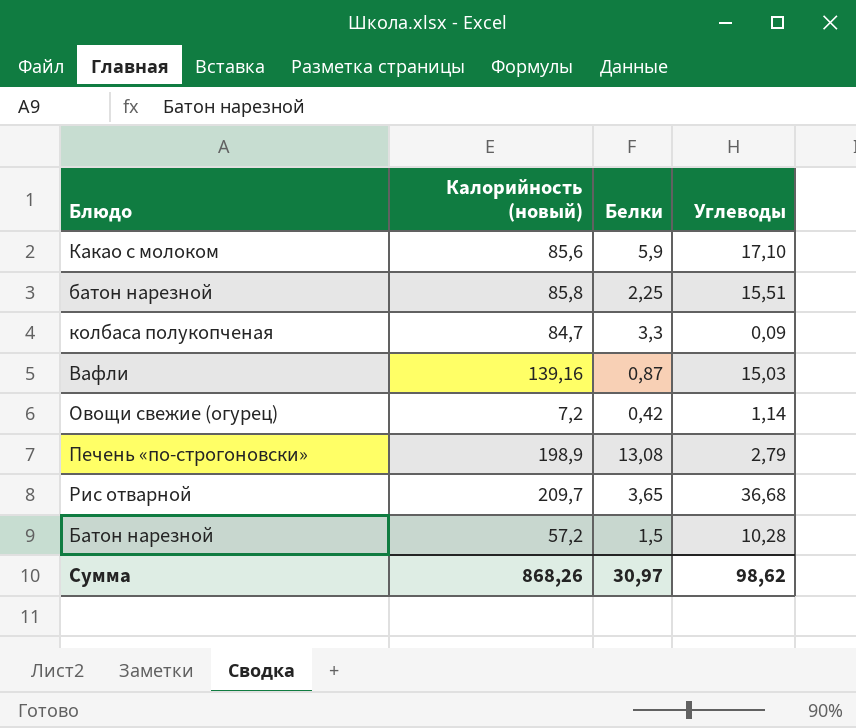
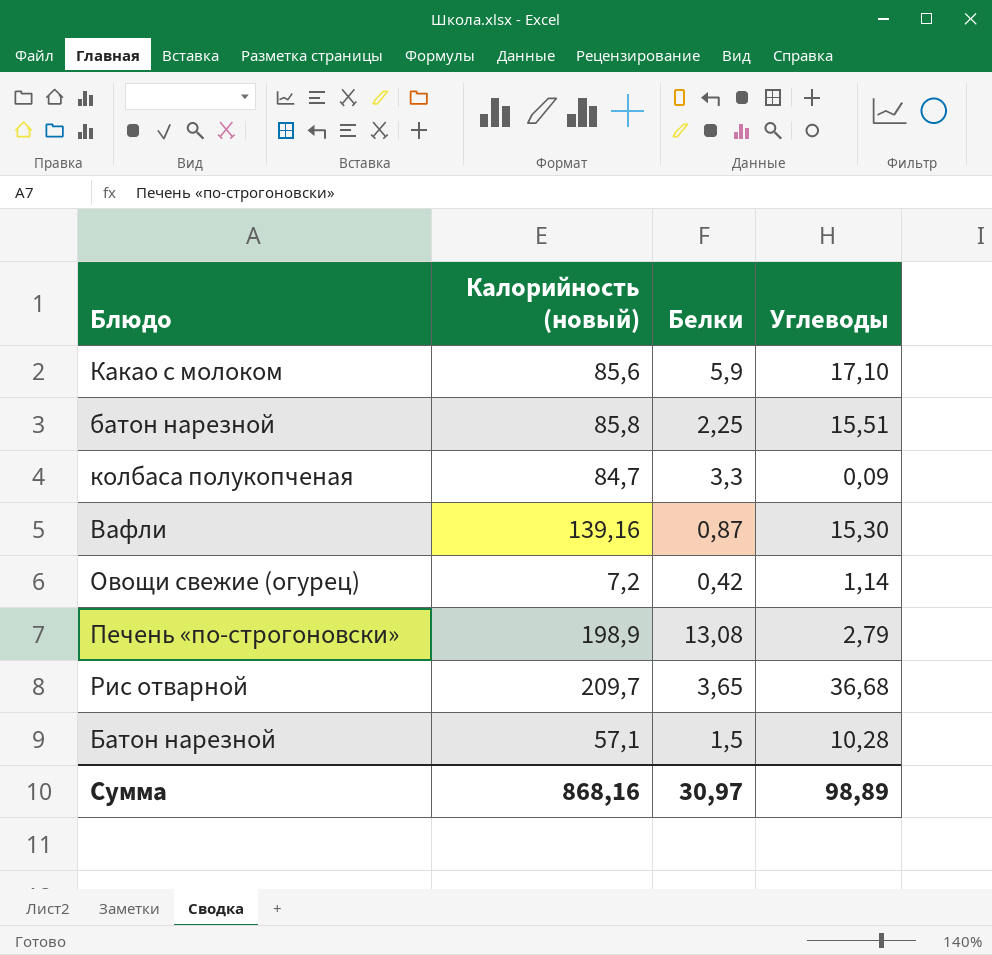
Вафли | Углеводы: 15,03 -> 15,30
Батон нарезной | Калорийность (новый): 57,2 -> 57,1
Сумма | Калорийность (новый): 868,26 -> 868,16
Сумма | Углеводы: 98,62 -> 98,89

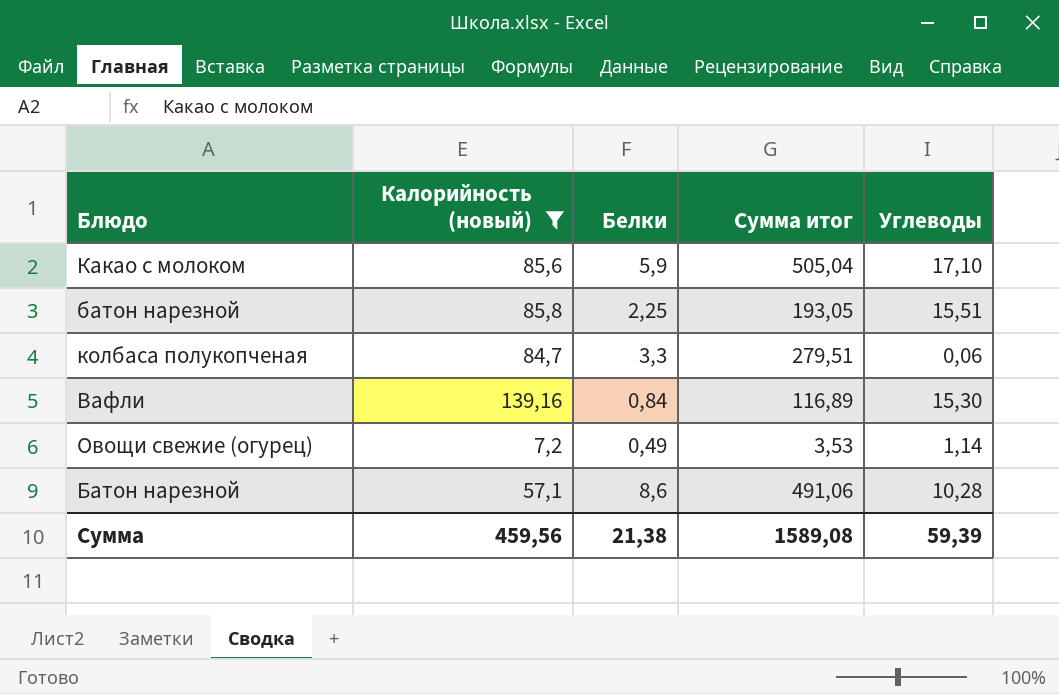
filter: none -> Калорийность (новый) <= 139,16
column Сумма итог | formula: none -> [Калорийность (новый)] * [Белки]
колбаса полукопченая | Углеводы: 0,09 -> 0,06
Вафли | Белки: 0,87 -> 0,84
Овощи свежие (огурец) | Белки: 0,42 -> 0,49
Батон нарезной | Белки: 1,5 -> 8,6
Сумма | Калорийность (новый): 868,16 -> 459,56
Сумма | Белки: 30,97 -> 21,38
Сумма | Углеводы: 98,89 -> 59,39

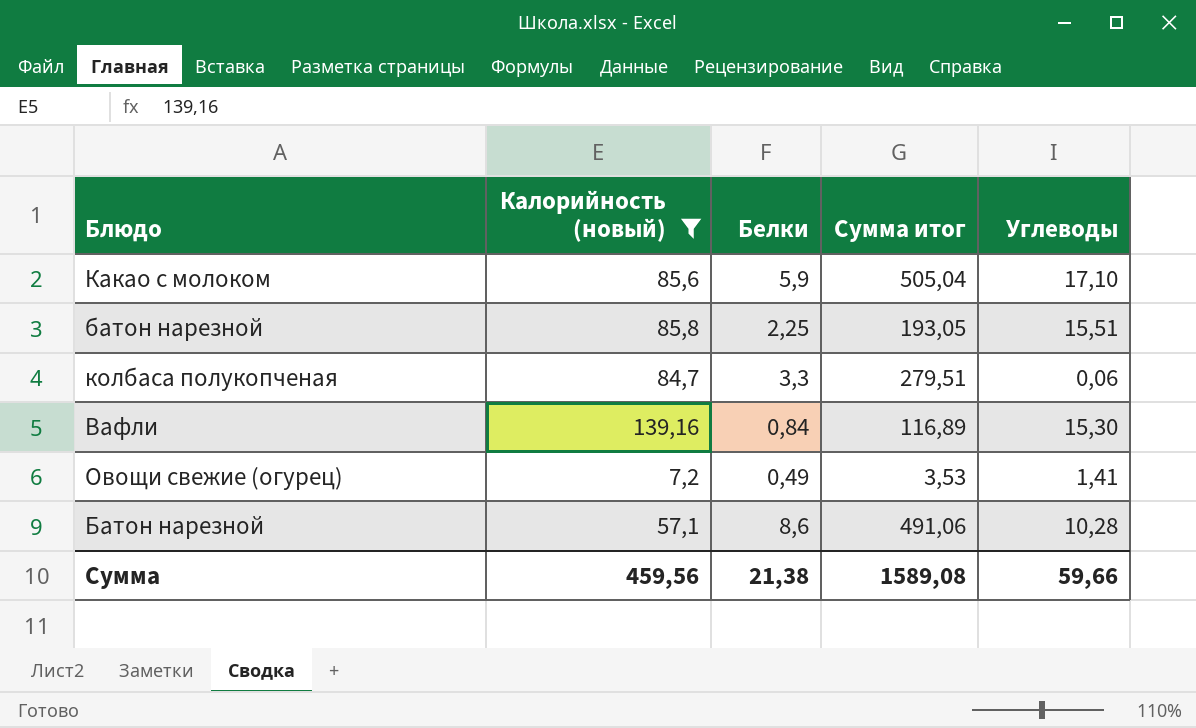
Овощи свежие (огурец) | Углеводы: 1,14 -> 1,41
Сумма | Углеводы: 59,39 -> 59,66

